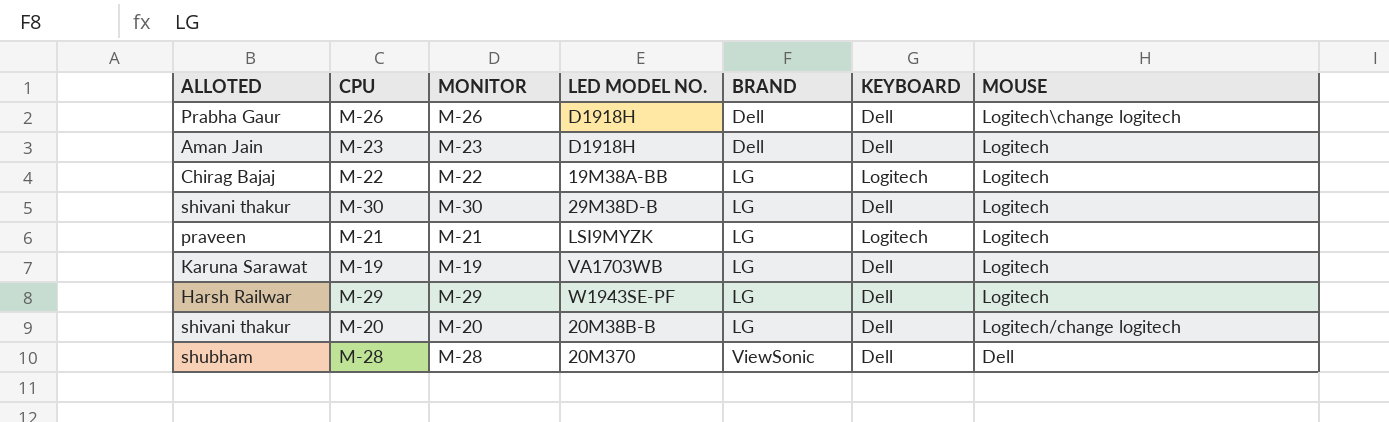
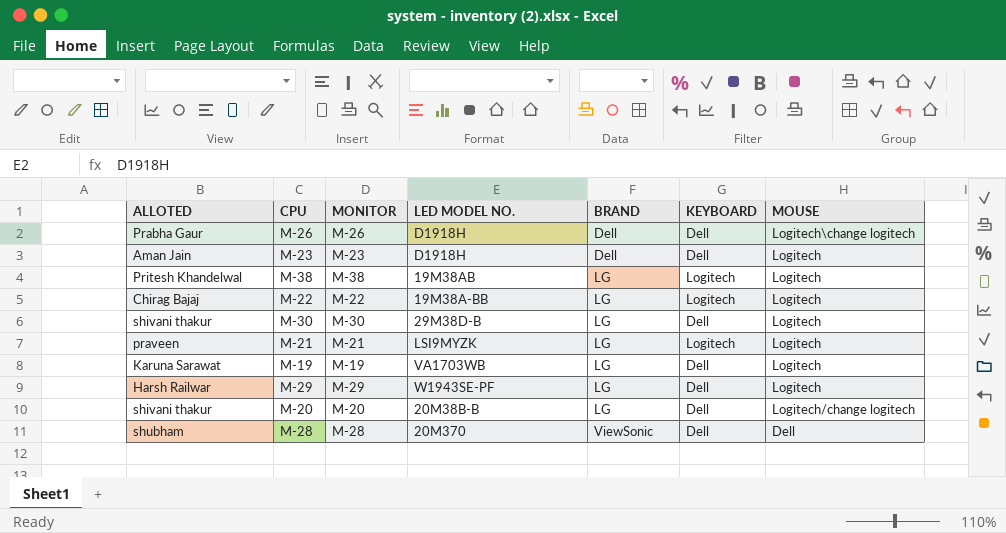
row M-38: none -> Pritesh Khandelwal | M-38 | 19M38AB | LG | Logitech | Logitech

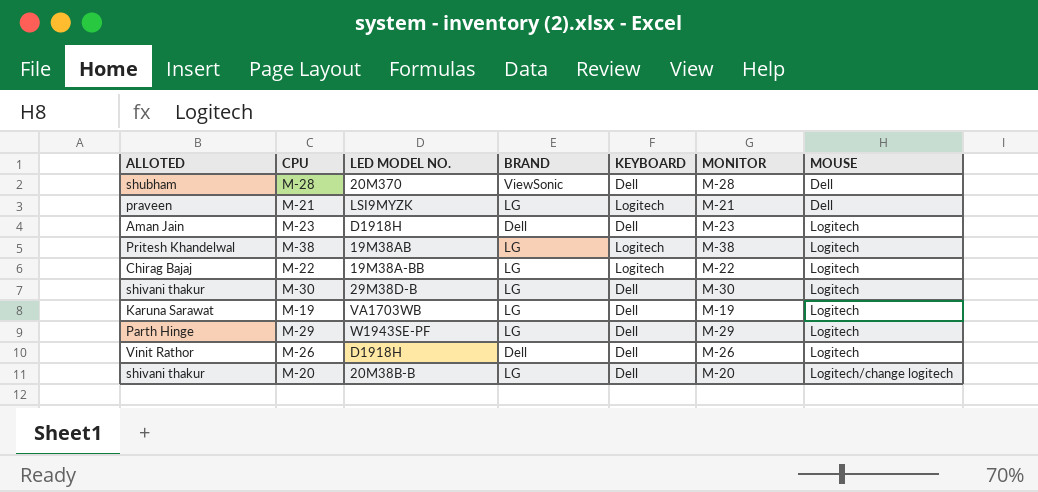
row order: BRAND ascending -> MOUSE ascending
column MONITOR | position: 3 -> 6
M-21 | MOUSE: Logitech -> Dell
M-29 | ALLOTED: Harsh Railwar -> Parth Hinge
M-26 | ALLOTED: Prabha Gaur -> Vinit Rathor
M-26 | MOUSE: Logitech\change logitech -> Logitech

